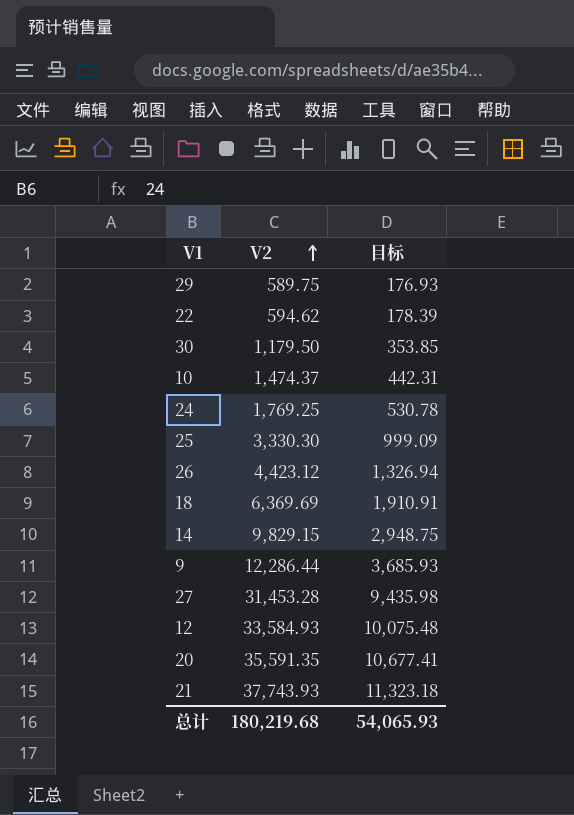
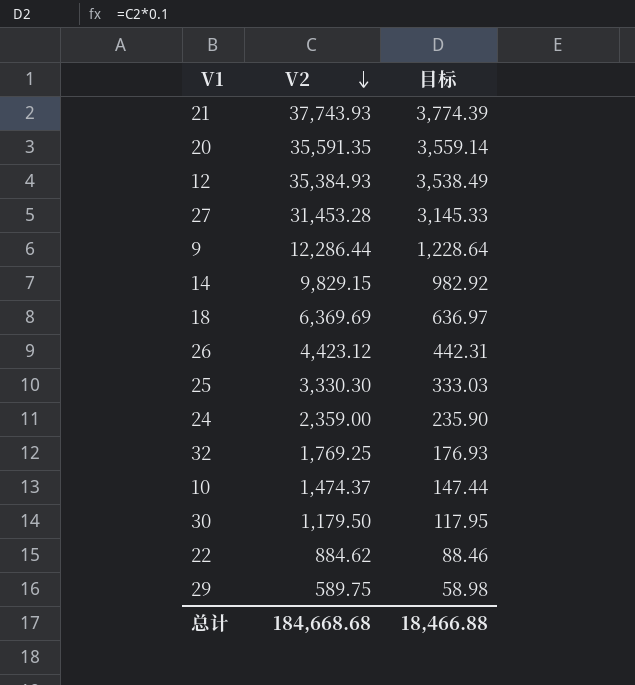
row order: V2 ascending -> V2 descending
column 目标 | formula: [V2] * 0.3 -> [V2] * 0.1
12 | V2: 33,584.93 -> 35,384.93
24 | V2: 1,769.25 -> 2,359.00
row 32: none -> 1,769.25 | 176.93
22 | V2: 594.62 -> 884.62
总计 | V2: 180,219.68 -> 184,668.68
总计 | 目标: 54,065.93 -> 18,466.88

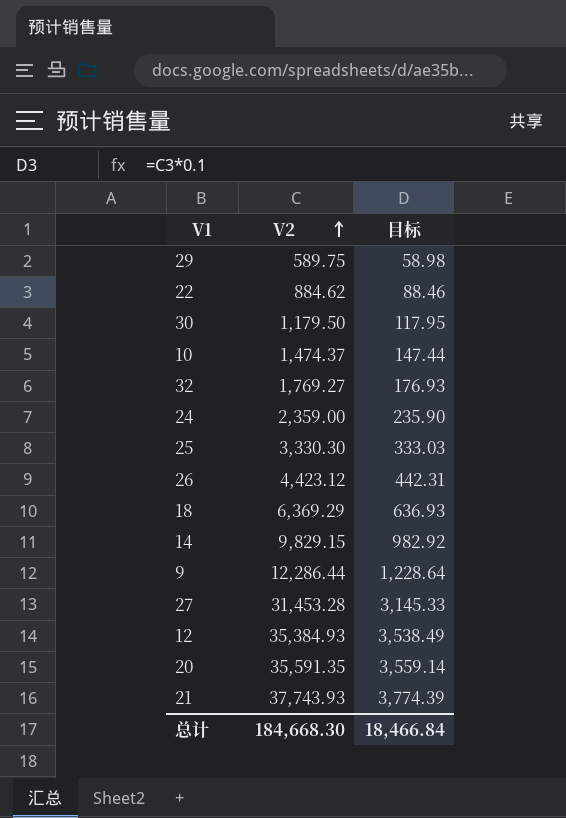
row order: V2 descending -> V2 ascending
32 | V2: 1,769.25 -> 1,769.27
18 | V2: 6,369.69 -> 6,369.29
18 | 目标: 636.97 -> 636.93
总计 | V2: 184,668.68 -> 184,668.30
总计 | 目标: 18,466.88 -> 18,466.84

